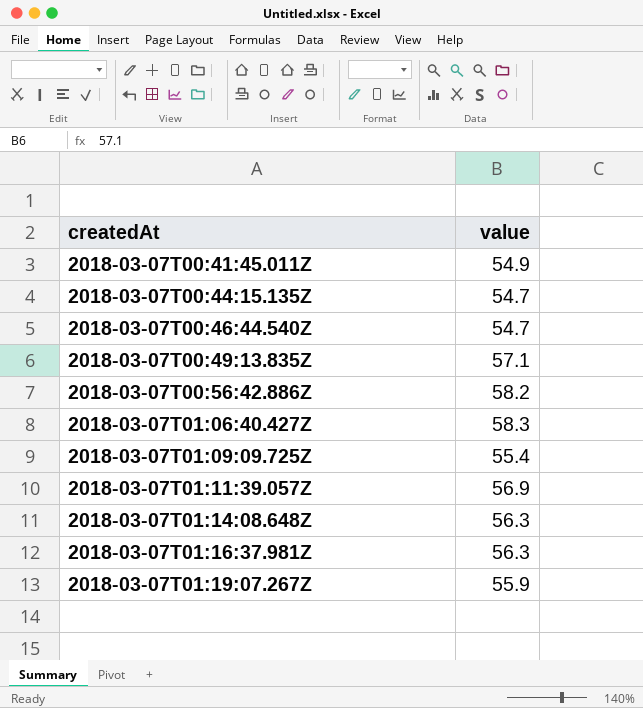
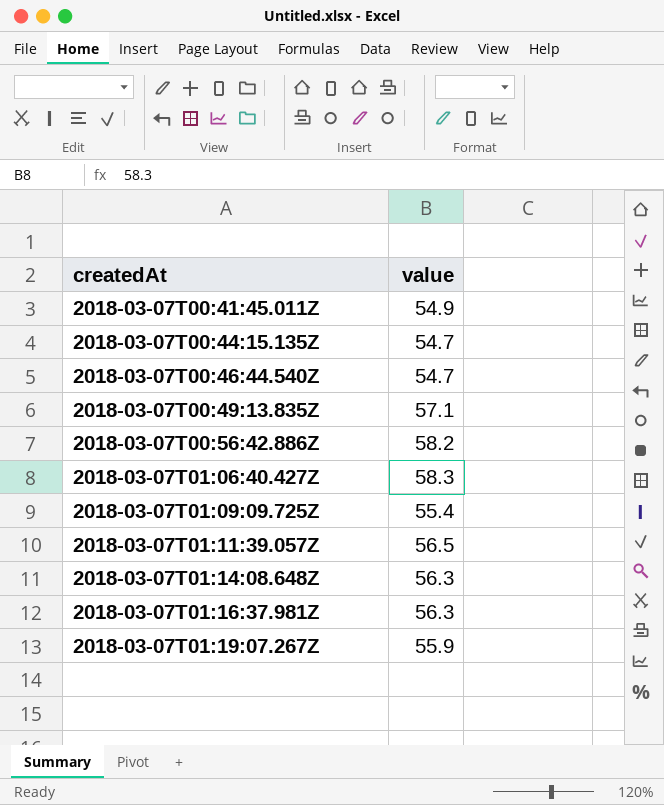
2018-03-07T01:11:39.057Z | value: 56.9 -> 56.5

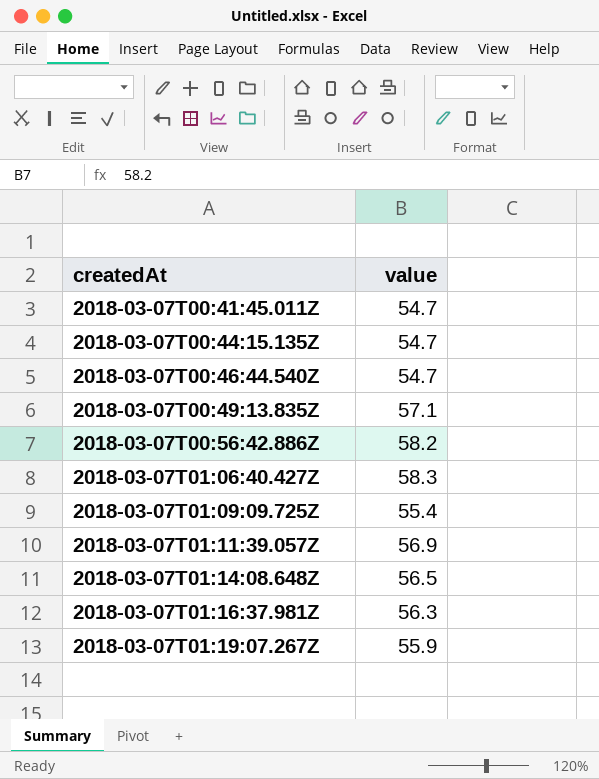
2018-03-07T00:41:45.011Z | value: 54.9 -> 54.7
2018-03-07T01:11:39.057Z | value: 56.5 -> 56.9
2018-03-07T01:14:08.648Z | value: 56.3 -> 56.5

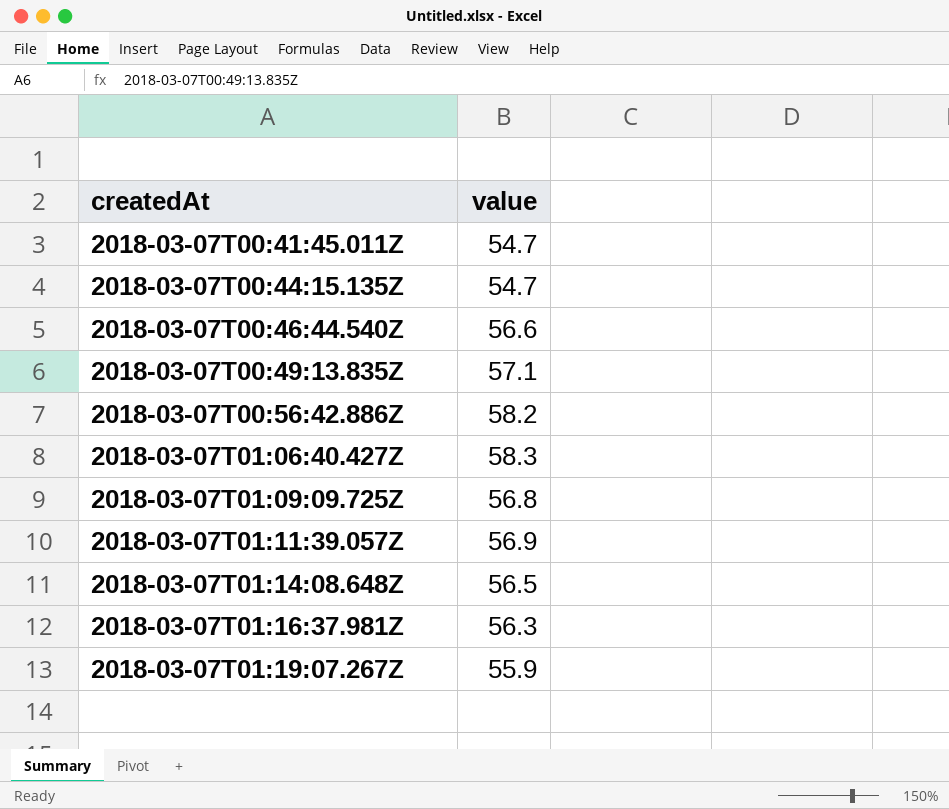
2018-03-07T00:46:44.540Z | value: 54.7 -> 56.6
2018-03-07T01:09:09.725Z | value: 55.4 -> 56.8

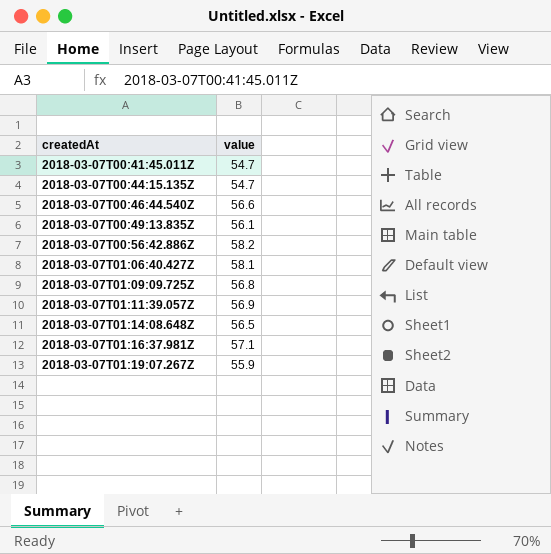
2018-03-07T00:49:13.835Z | value: 57.1 -> 56.1
2018-03-07T01:06:40.427Z | value: 58.3 -> 58.1
2018-03-07T01:16:37.981Z | value: 56.3 -> 57.1

